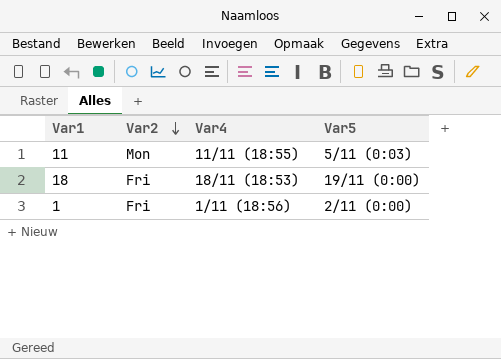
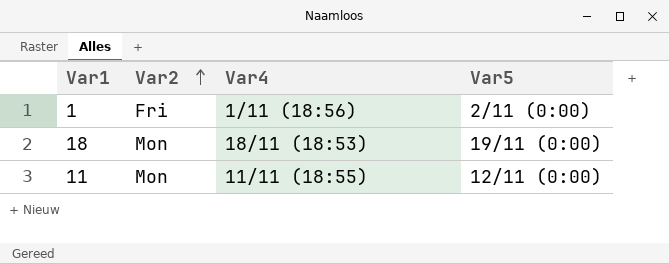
row order: Var2 descending -> Var2 ascending
18 | Var2: Fri -> Mon
11 | Var5: 5/11 (0:03) -> 12/11 (0:00)

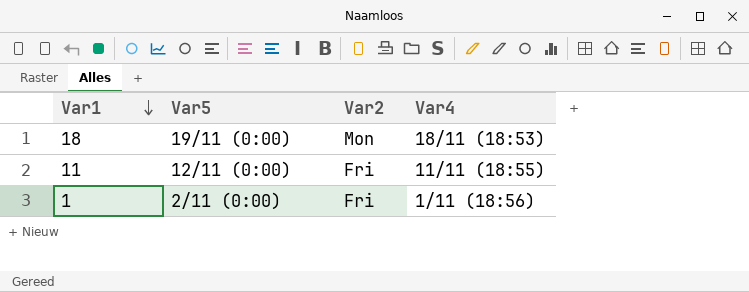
row order: Var2 ascending -> Var1 descending
column Var5 | position: 4 -> 2
11 | Var2: Mon -> Fri

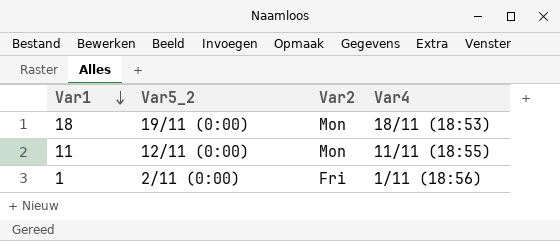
column name: Var5 -> Var5_2
11 | Var2: Fri -> Mon

